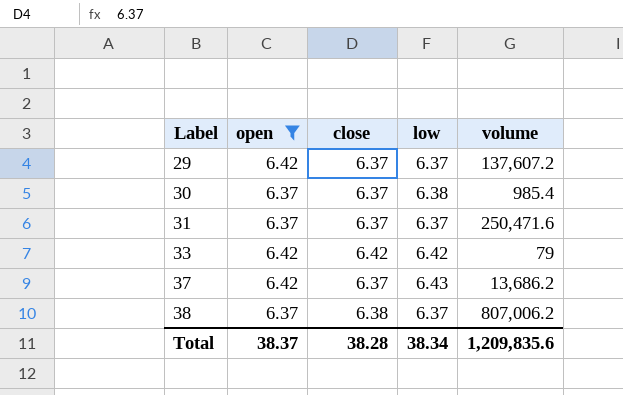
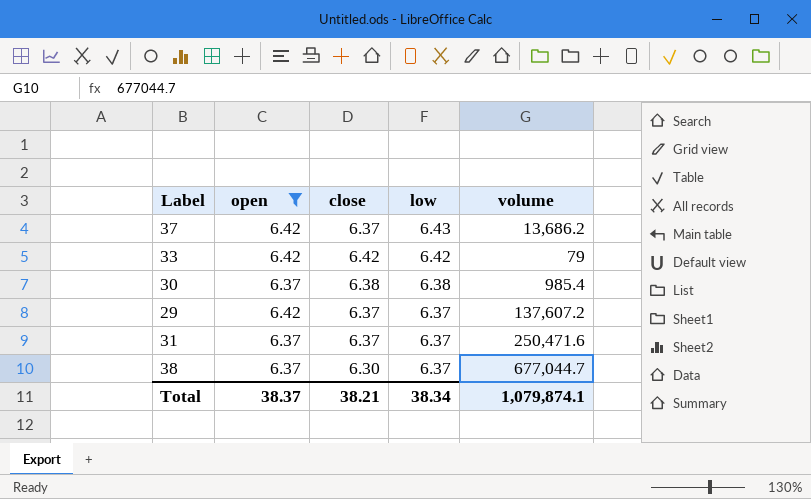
row order: Label ascending -> low descending
30 | close: 6.37 -> 6.38
38 | close: 6.38 -> 6.30
38 | volume: 807,006.2 -> 677,044.7
Total | close: 38.28 -> 38.21
Total | volume: 1,209,835.6 -> 1,079,874.1

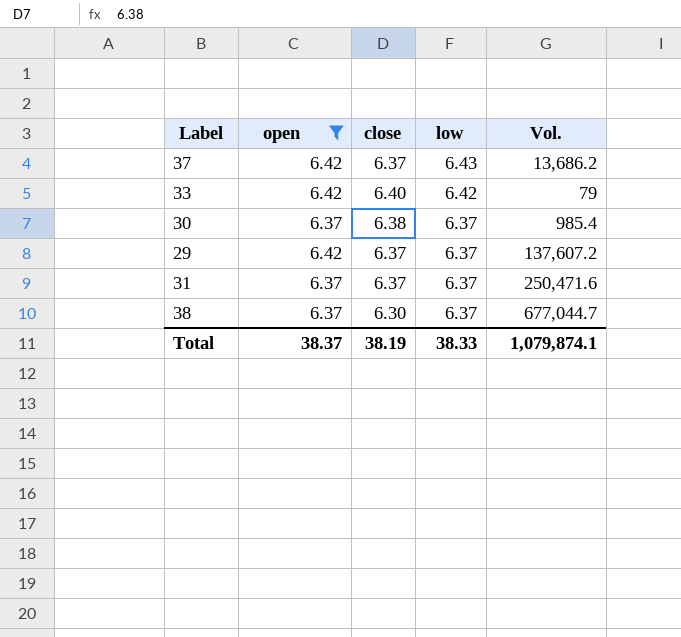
column name: volume -> Vol.
33 | close: 6.42 -> 6.40
30 | low: 6.38 -> 6.37
Total | close: 38.21 -> 38.19
Total | low: 38.34 -> 38.33

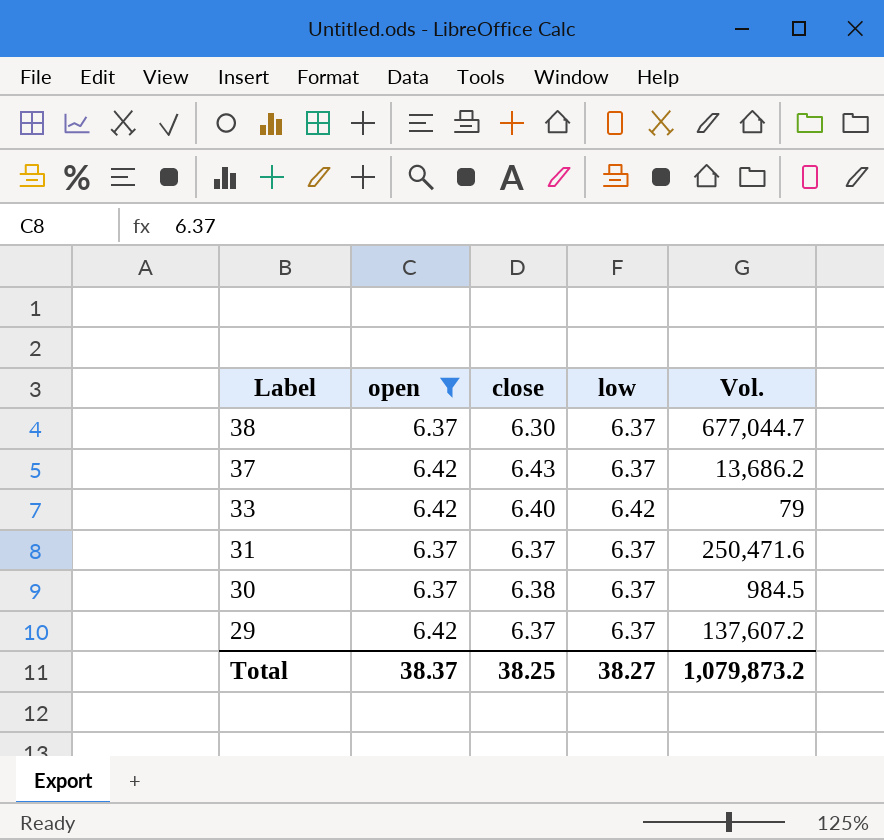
row order: low descending -> Label descending
37 | close: 6.37 -> 6.43
37 | low: 6.43 -> 6.37
30 | Vol.: 985.4 -> 984.5
Total | close: 38.19 -> 38.25
Total | low: 38.33 -> 38.27
Total | Vol.: 1,079,874.1 -> 1,079,873.2

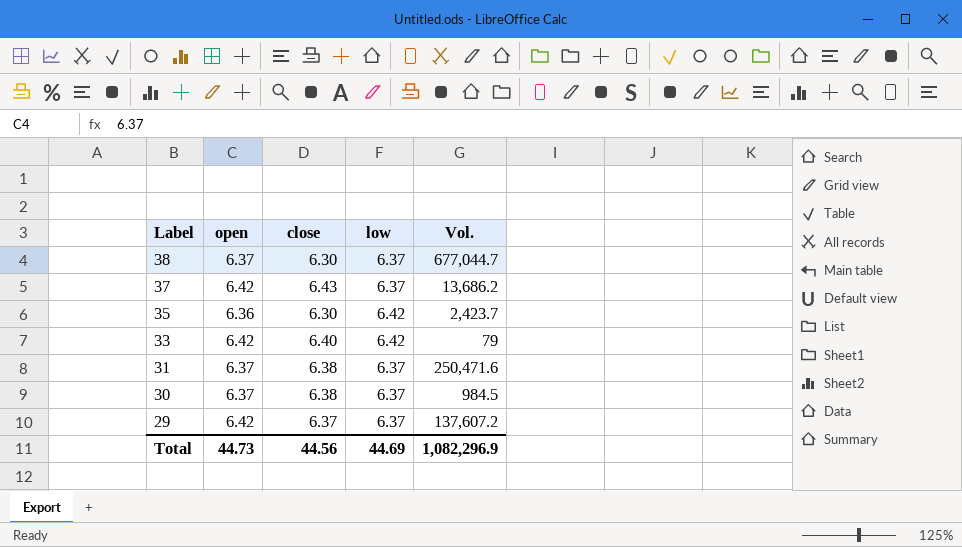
filter: open != 6.36 -> none
31 | close: 6.37 -> 6.38
Total | open: 38.37 -> 44.73
Total | close: 38.25 -> 44.56
Total | low: 38.27 -> 44.69
Total | Vol.: 1,079,873.2 -> 1,082,296.9

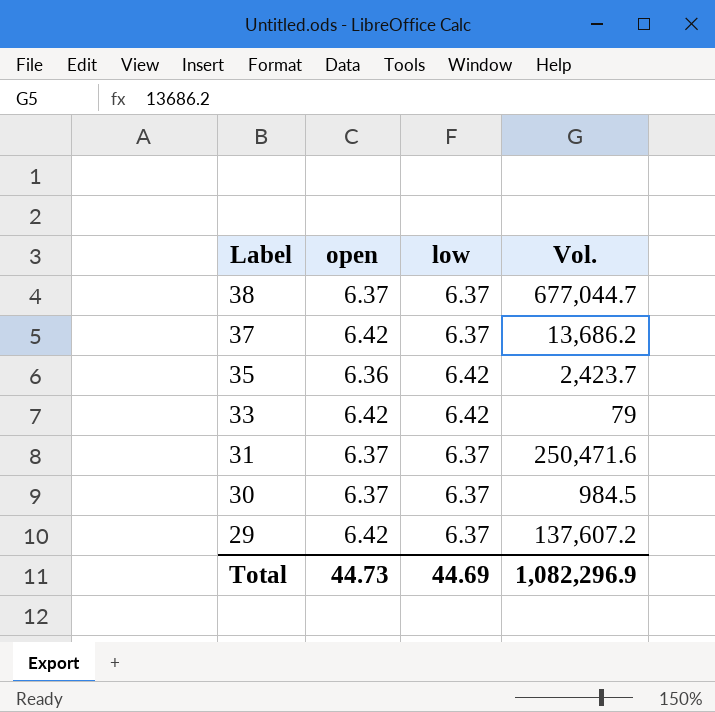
column close | position: 3 -> none

